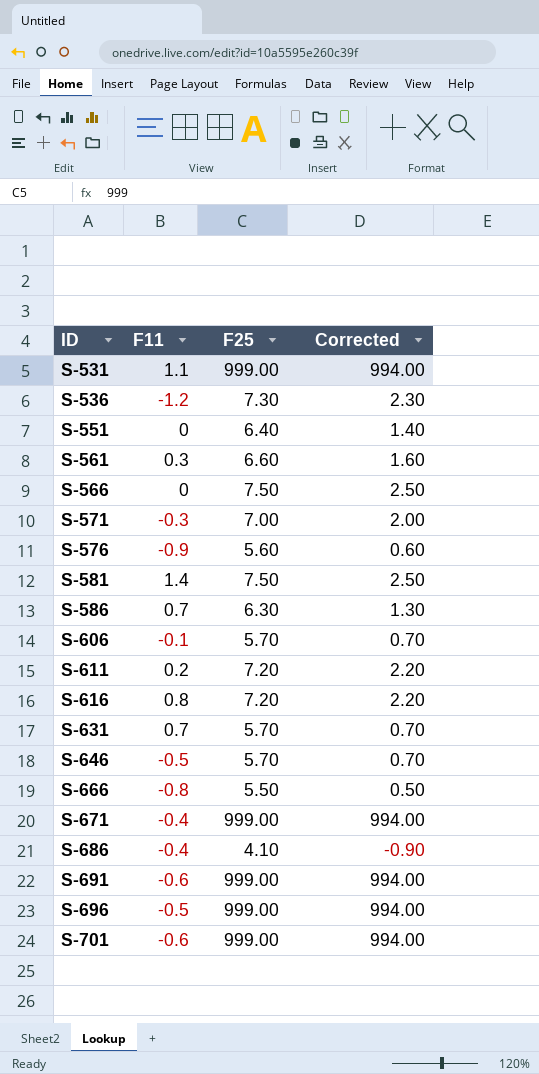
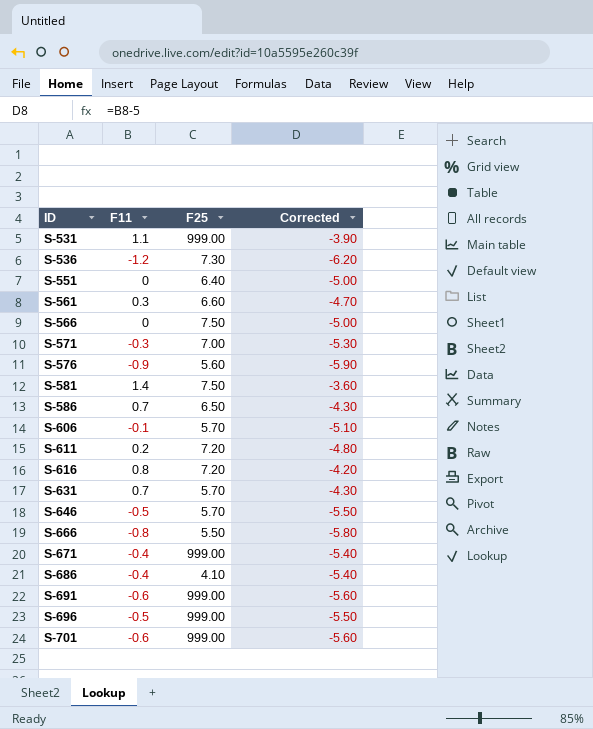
column Corrected | formula: [F25] - 5 -> [F11] - 5
S-586 | F25: 6.30 -> 6.50

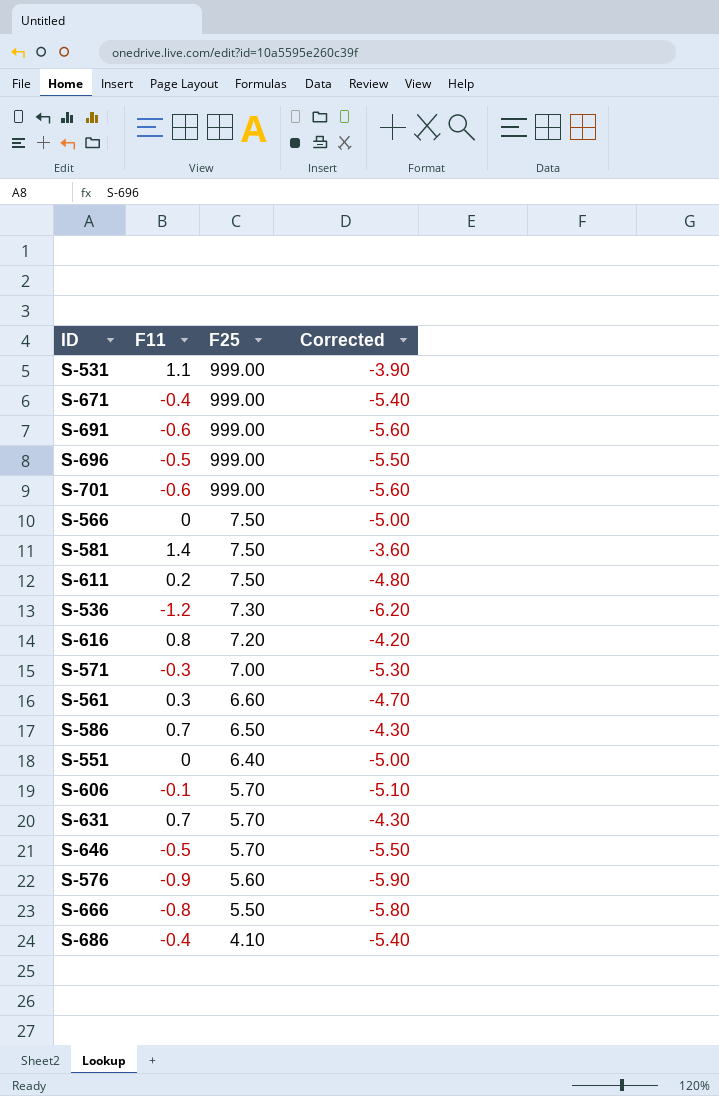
row order: ID ascending -> F25 descending
S-611 | F25: 7.20 -> 7.50

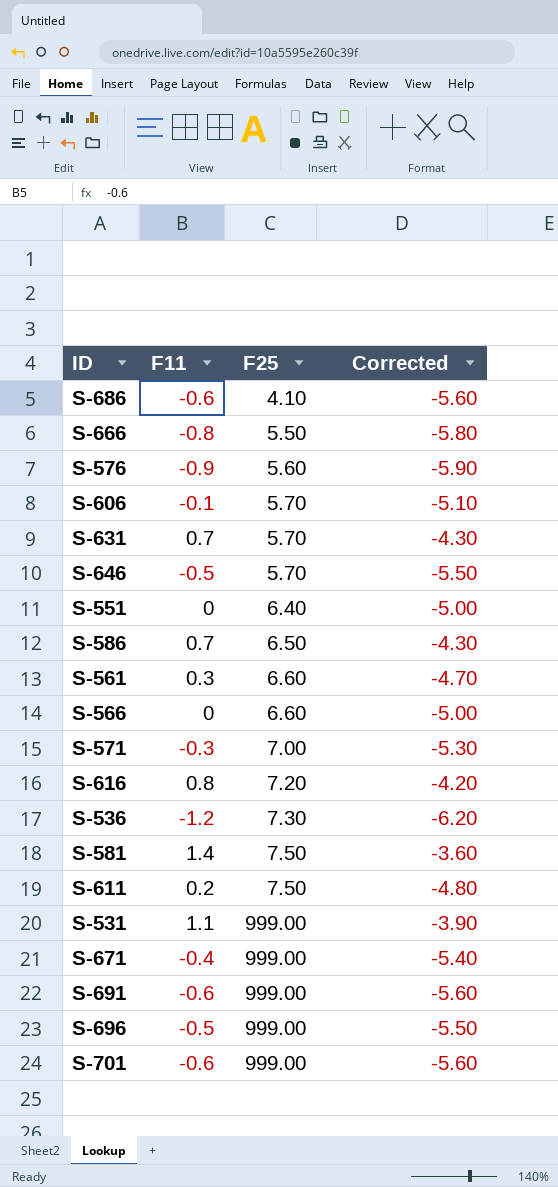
row order: F25 descending -> F25 ascending
S-686 | F11: -0.4 -> -0.6
S-686 | Corrected: -5.40 -> -5.60
S-566 | F25: 7.50 -> 6.60

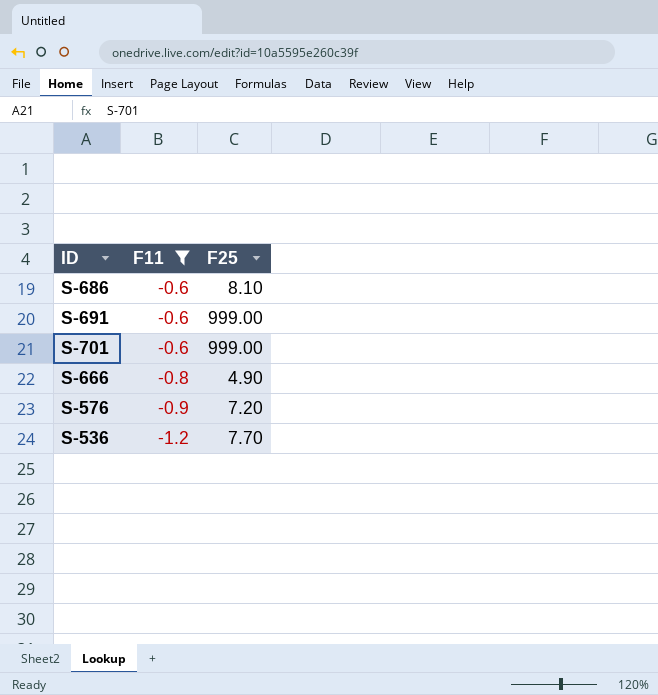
filter: none -> F11 <= -0.6
row order: F25 ascending -> F11 descending
column Corrected | formula: [F11] - 5 -> none
S-686 | F25: 4.10 -> 8.10
S-666 | F25: 5.50 -> 4.90
S-576 | F25: 5.60 -> 7.20
S-536 | F25: 7.30 -> 7.70

